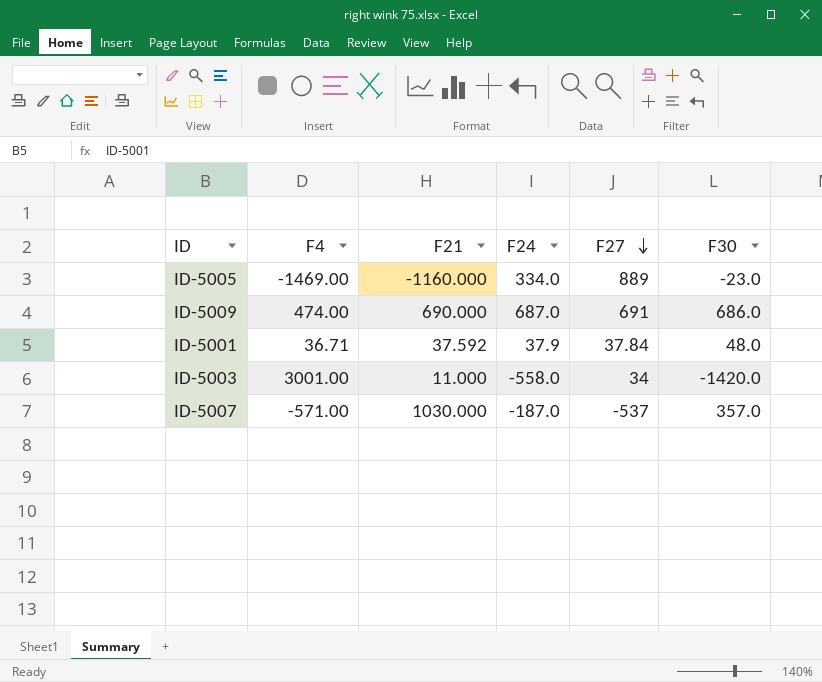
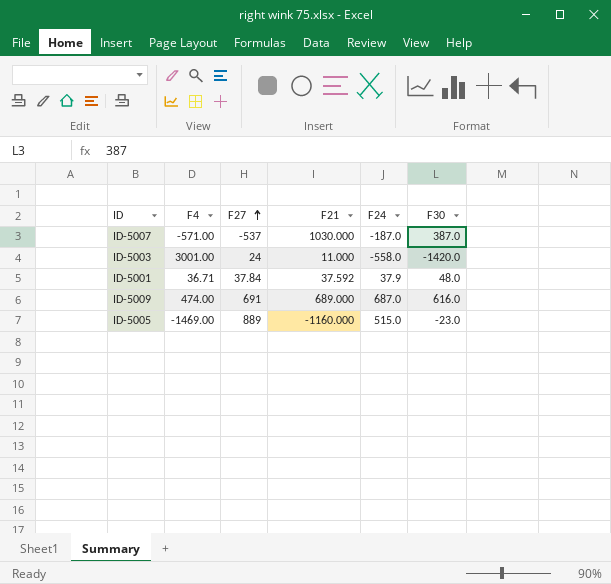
row order: F27 descending -> F27 ascending
column F27 | position: 5 -> 3
ID-5007 | F30: 357.0 -> 387.0
ID-5003 | F27: 34 -> 24
ID-5009 | F21: 690.000 -> 689.000
ID-5009 | F30: 686.0 -> 616.0
ID-5005 | F24: 334.0 -> 515.0

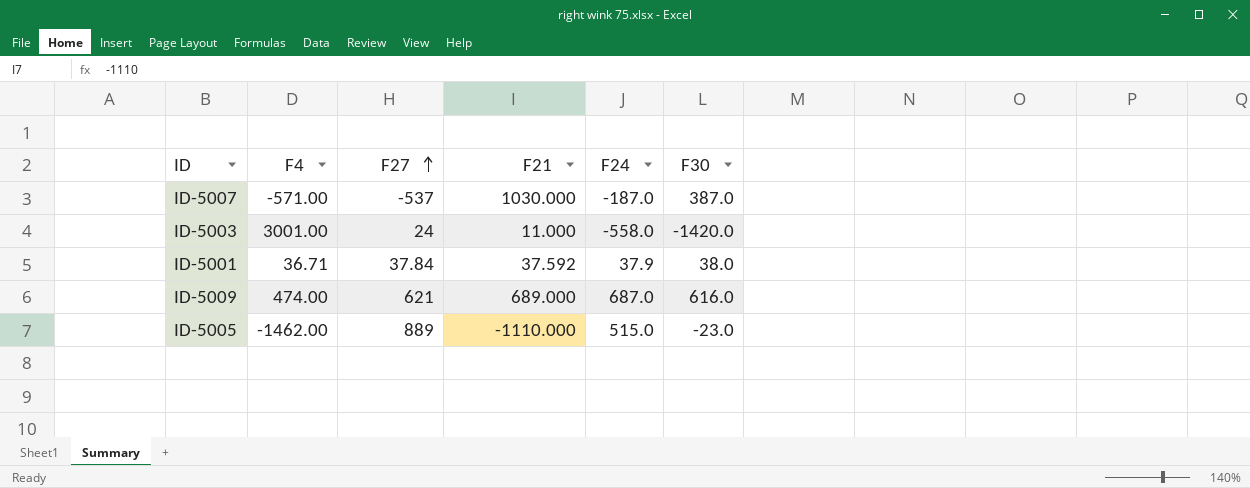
ID-5001 | F30: 48.0 -> 38.0
ID-5009 | F27: 691 -> 621
ID-5005 | F4: -1469.00 -> -1462.00
ID-5005 | F21: -1160.000 -> -1110.000

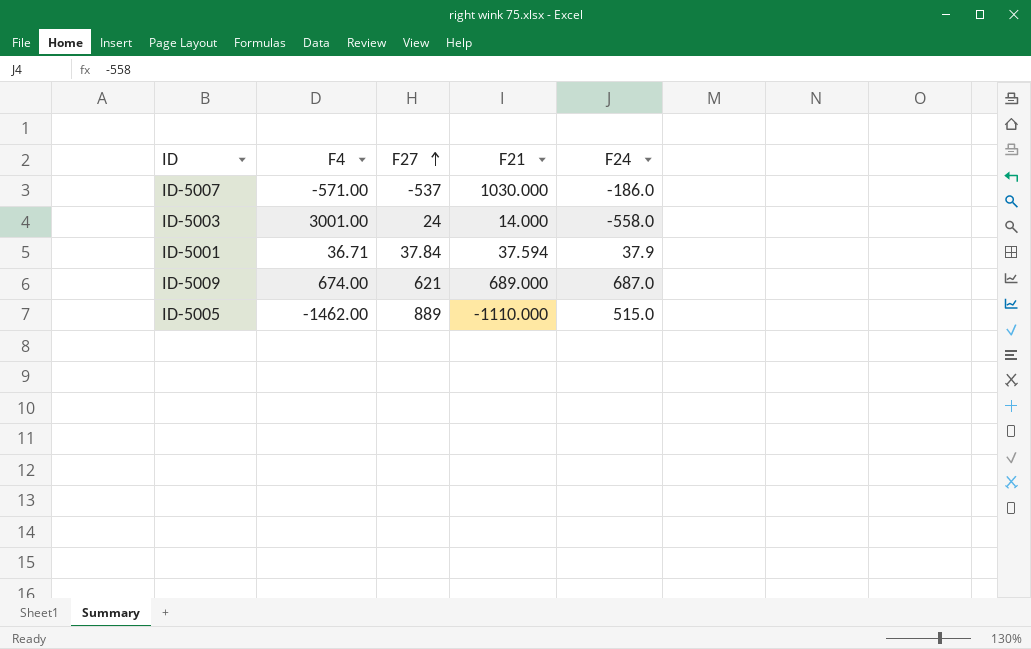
column F30 | position: 6 -> none
ID-5007 | F24: -187.0 -> -186.0
ID-5003 | F21: 11.000 -> 14.000
ID-5001 | F21: 37.592 -> 37.594
ID-5009 | F4: 474.00 -> 674.00

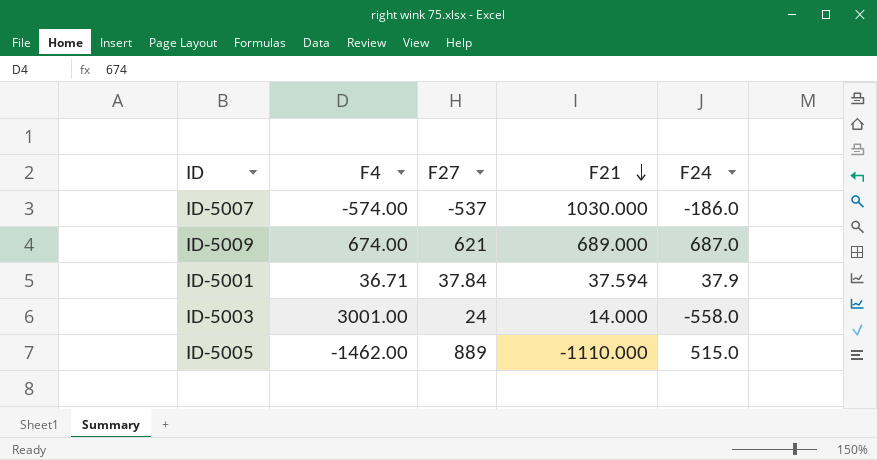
row order: F27 ascending -> F21 descending
ID-5007 | F4: -571.00 -> -574.00

